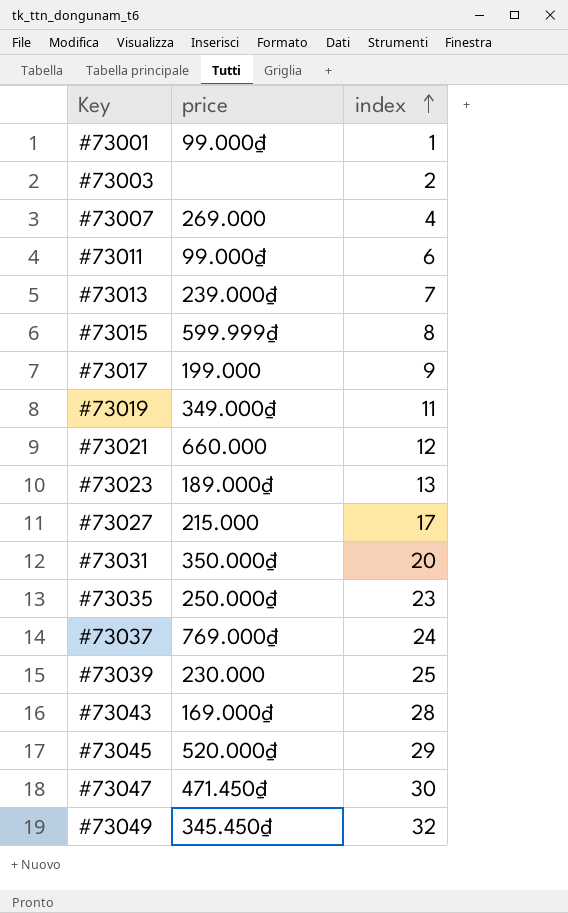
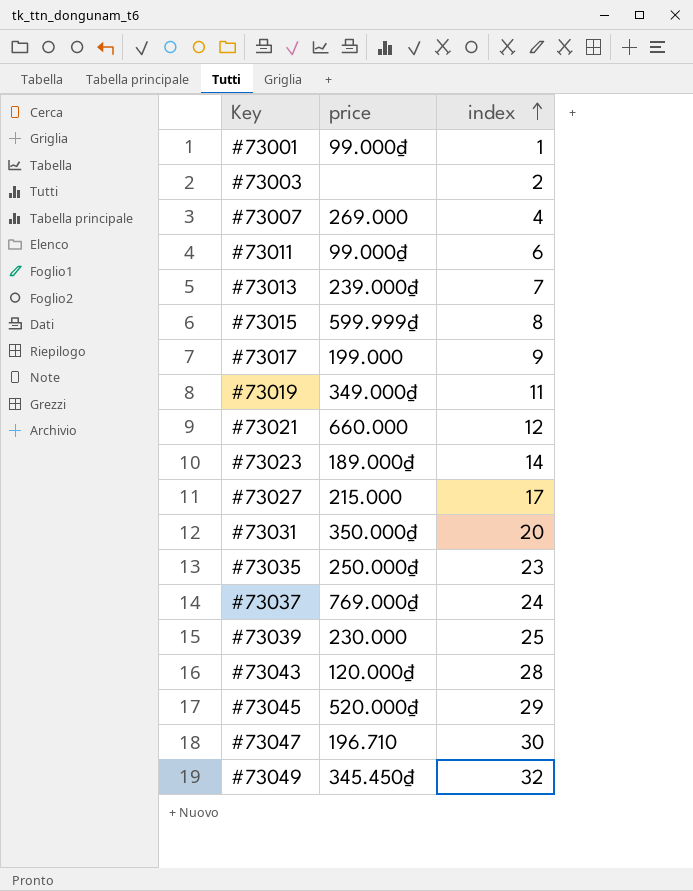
#73023 | index: 13 -> 14
#73043 | price: 169.000₫ -> 120.000₫
#73047 | price: 471.450₫ -> 196.710

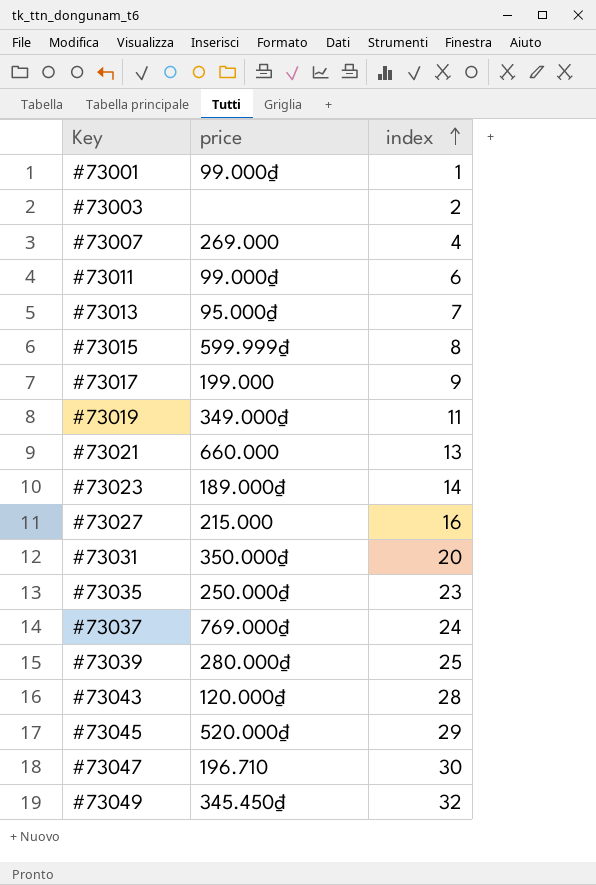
#73013 | price: 239.000₫ -> 95.000₫
#73021 | index: 12 -> 13
#73027 | index: 17 -> 16
#73039 | price: 230.000 -> 280.000₫

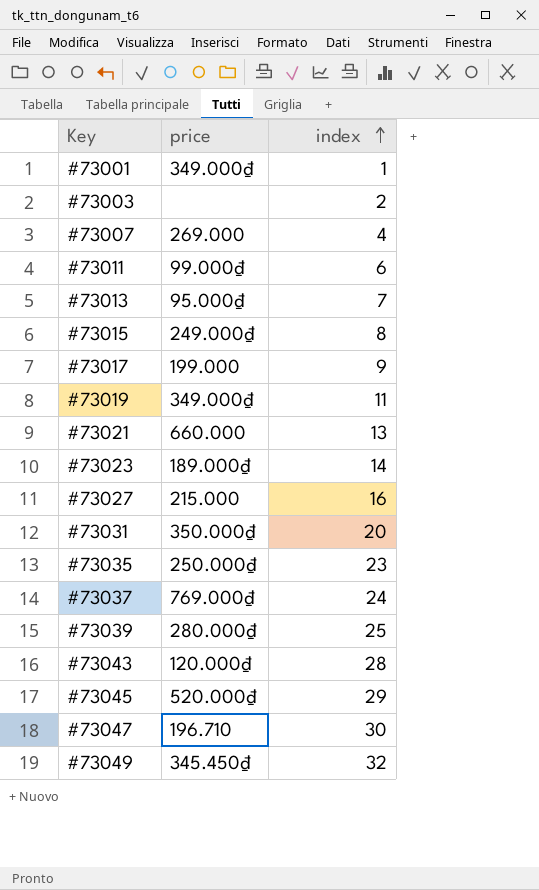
#73001 | price: 99.000₫ -> 349.000₫
#73015 | price: 599.999₫ -> 249.000₫

